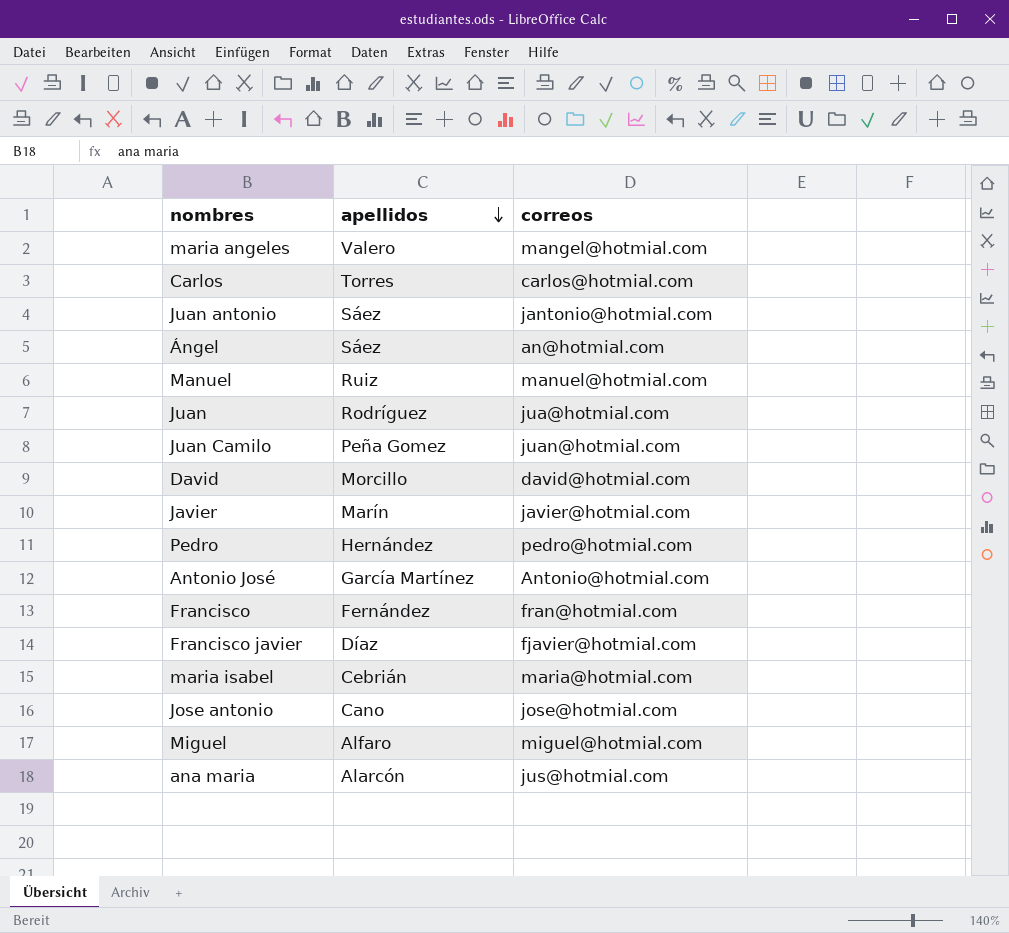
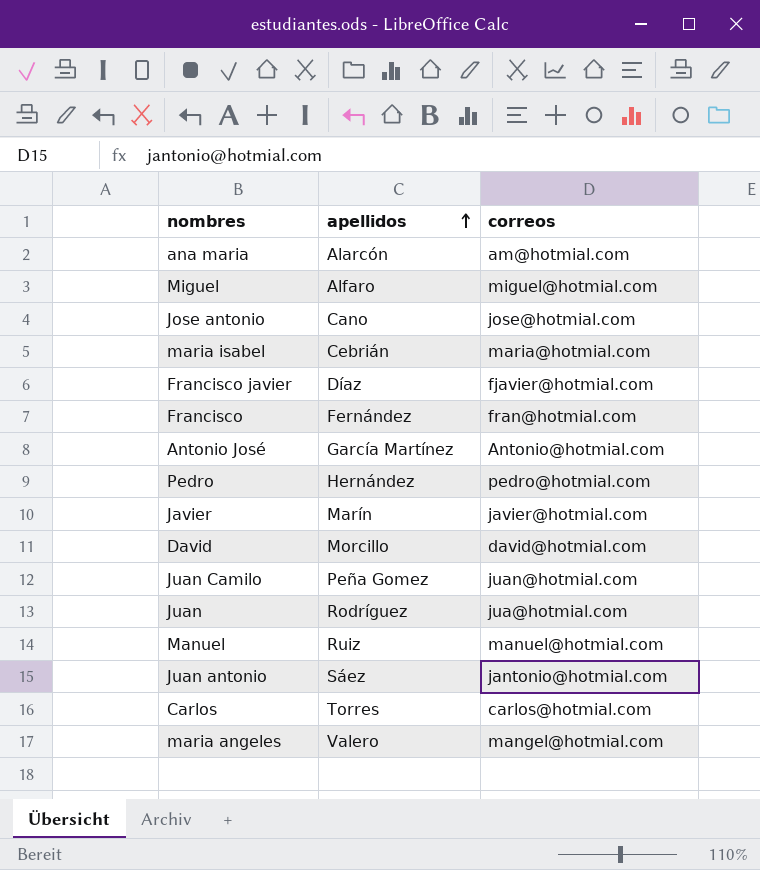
row order: apellidos descending -> apellidos ascending
row Ángel: Sáez | an@hotmial.com -> none
ana maria | correos: jus@hotmial.com -> am@hotmial.com

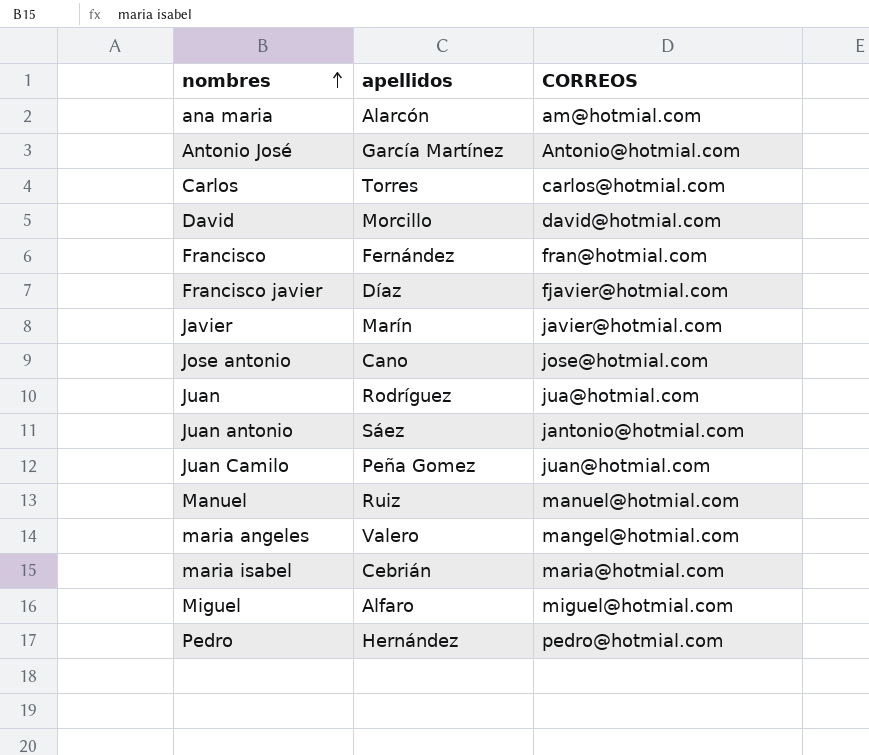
row order: apellidos ascending -> nombres ascending
column name: correos -> CORREOS

